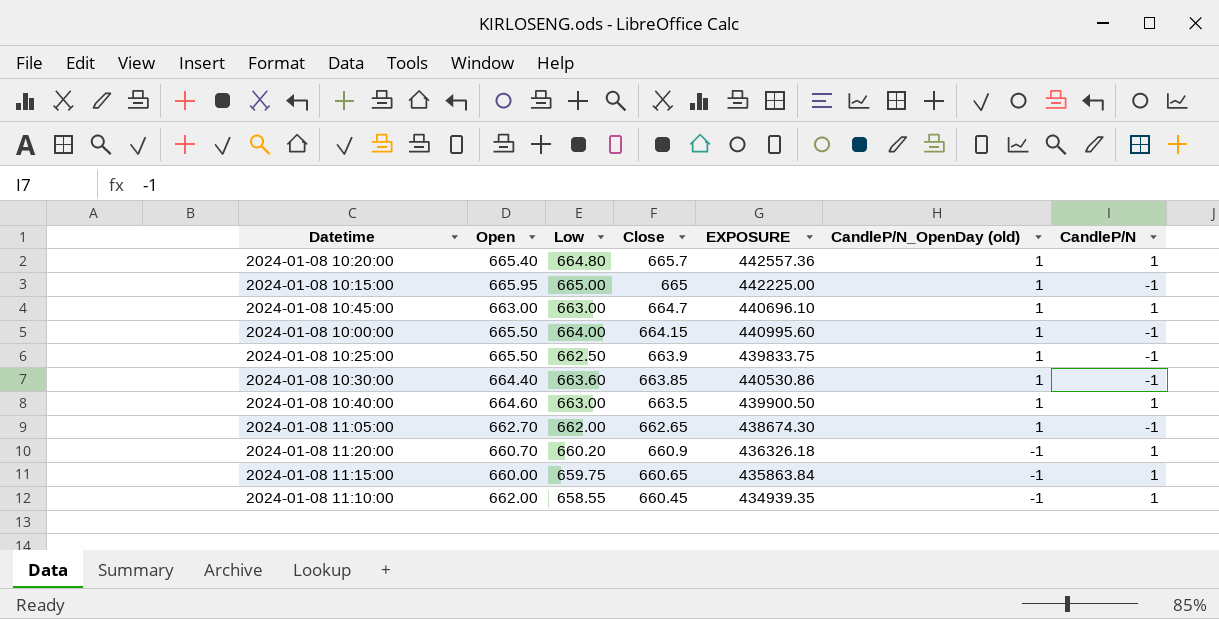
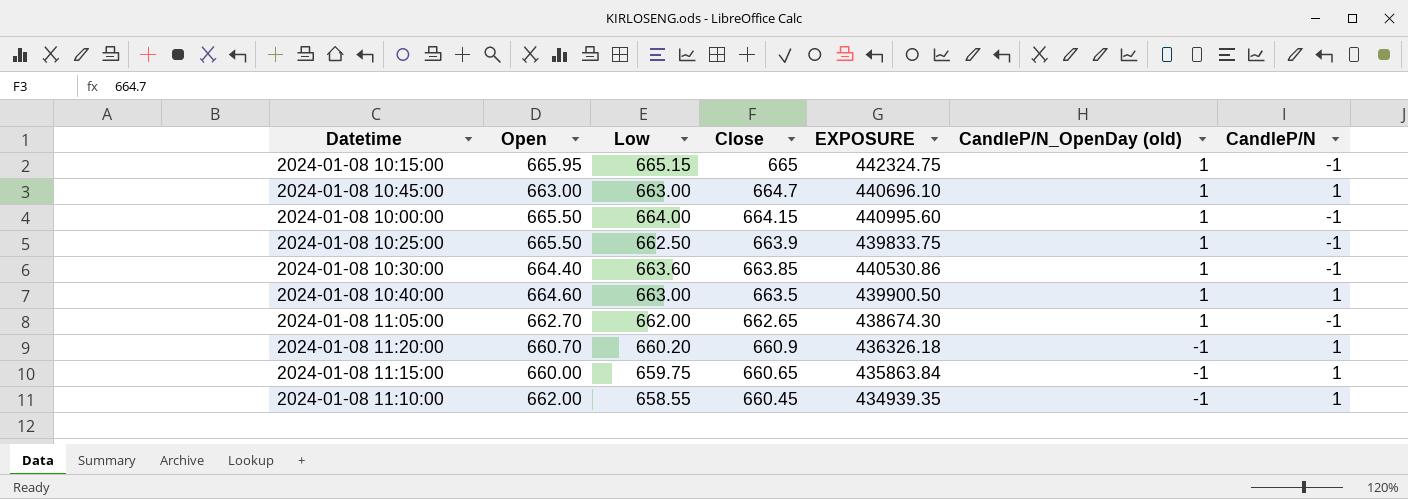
row 2024-01-08 10:20:00: 665.40 | 664.80 | 665.7 | 442557.36 | 1 | 1 -> none
2024-01-08 10:15:00 | Low: 665.00 -> 665.15
2024-01-08 10:15:00 | EXPOSURE: 442225.00 -> 442324.75

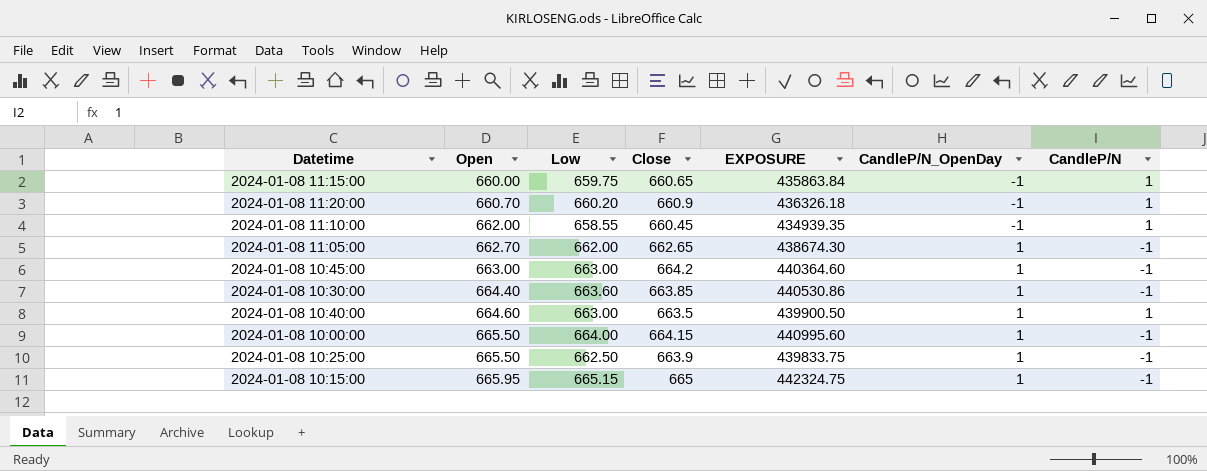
row order: Close descending -> Open ascending
column name: CandleP/N_OpenDay (old) -> CandleP/N_OpenDay
2024-01-08 10:45:00 | Close: 664.7 -> 664.2
2024-01-08 10:45:00 | EXPOSURE: 440696.10 -> 440364.60
2024-01-08 10:45:00 | CandleP/N: 1 -> -1

